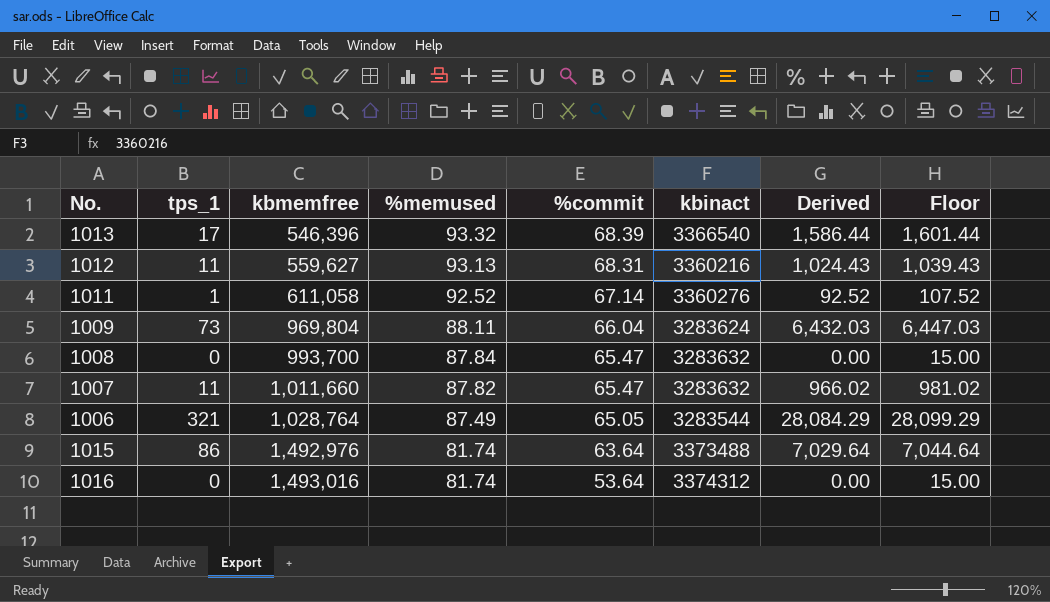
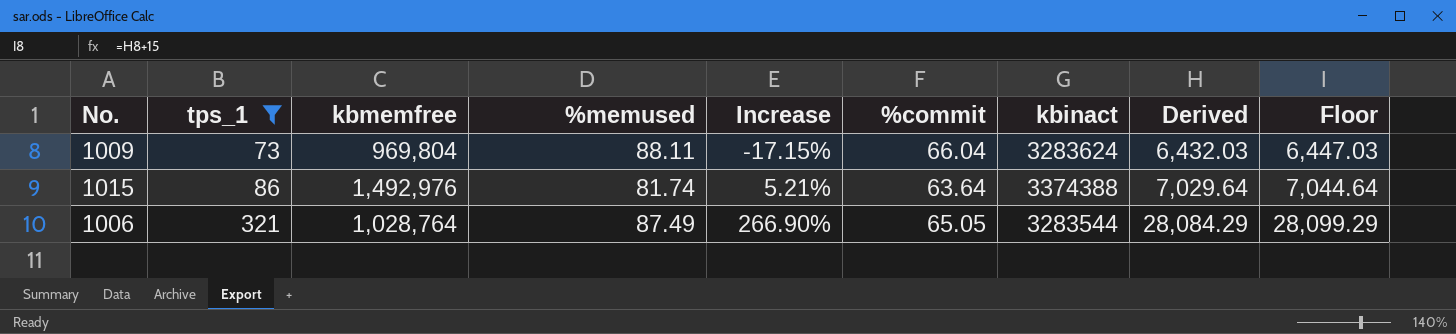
filter: none -> tps_1 >= 73
row order: kbmemfree ascending -> tps_1 ascending
column Increase | formula: none -> ([tps_1] - [%memused]) / [%memused]
1015 | kbinact: 3373488 -> 3374388

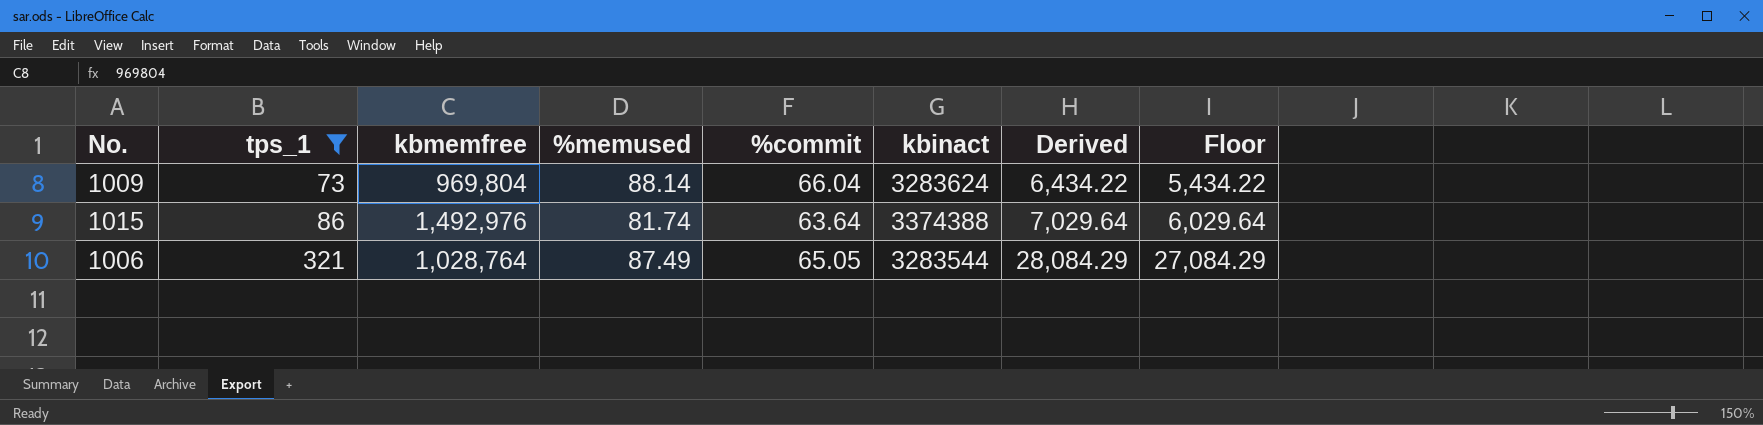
column Increase | formula: ([tps_1] - [%memused]) / [%memused] -> none
column Floor | formula: [Derived] + 15 -> [Derived] - 1000
1009 | %memused: 88.11 -> 88.14
1009 | Derived: 6,432.03 -> 6,434.22

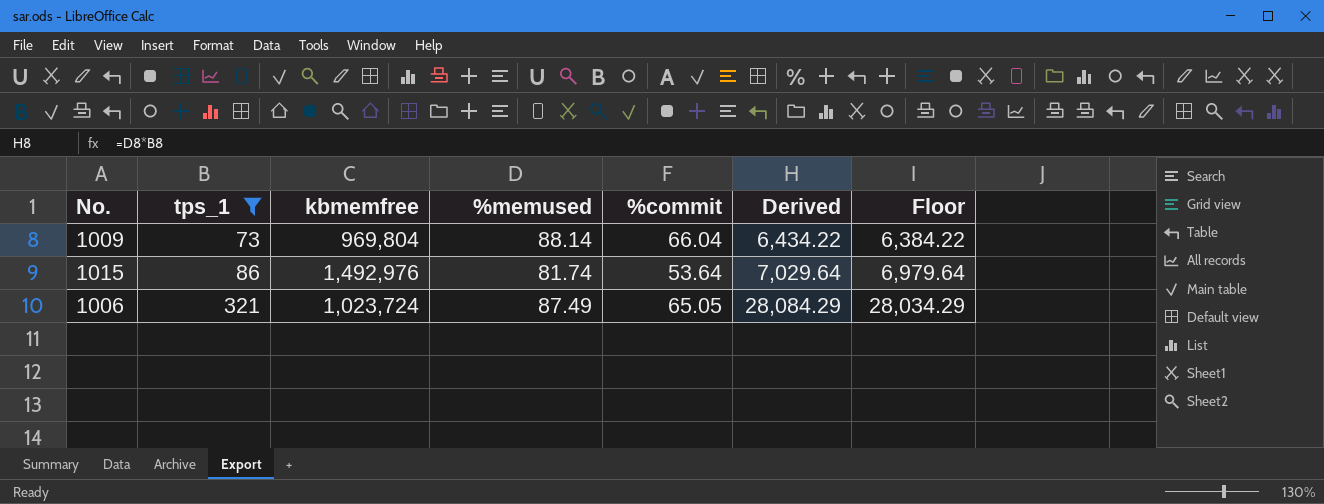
column kbinact | position: 6 -> none
column Floor | formula: [Derived] - 1000 -> [Derived] - 50
1015 | %commit: 63.64 -> 53.64
1006 | kbmemfree: 1,028,764 -> 1,023,724

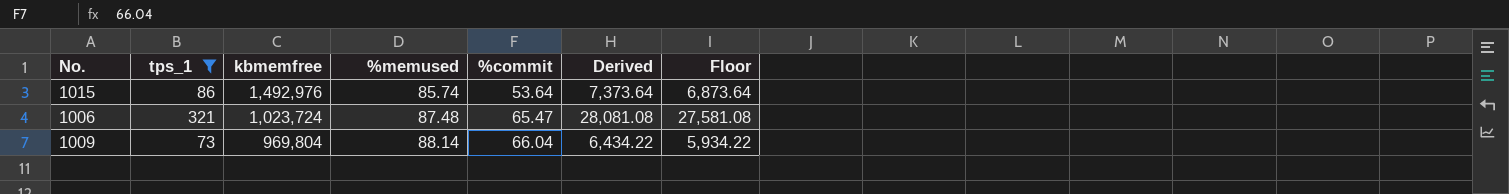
row order: tps_1 ascending -> kbmemfree descending
column Floor | formula: [Derived] - 50 -> [Derived] - 500
1015 | %memused: 81.74 -> 85.74
1015 | Derived: 7,029.64 -> 7,373.64
1006 | %memused: 87.49 -> 87.48
1006 | %commit: 65.05 -> 65.47
1006 | Derived: 28,084.29 -> 28,081.08

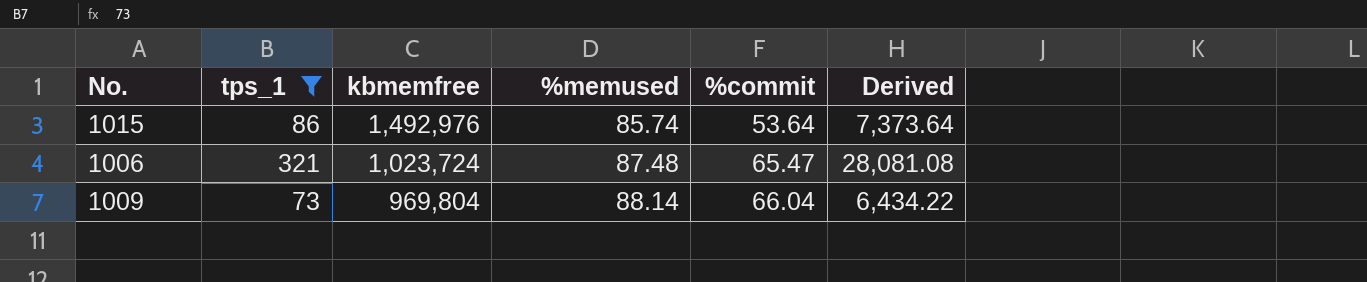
column Floor | formula: [Derived] - 500 -> none

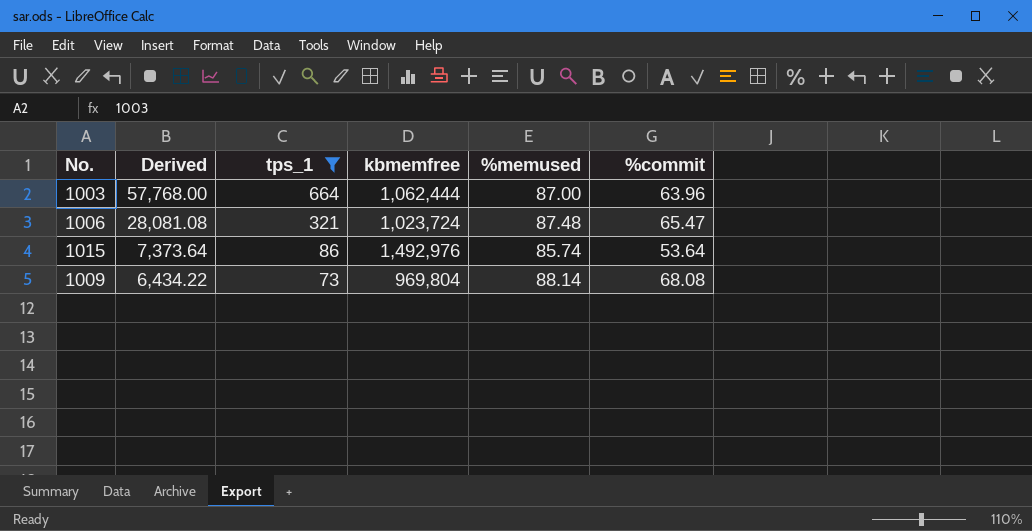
row order: kbmemfree descending -> Derived descending
column Derived | position: 6 -> 2
row 1003: none -> 57,768.00 | 664 | 1,062,444 | 87.00 | 63.96
1009 | %commit: 66.04 -> 68.08

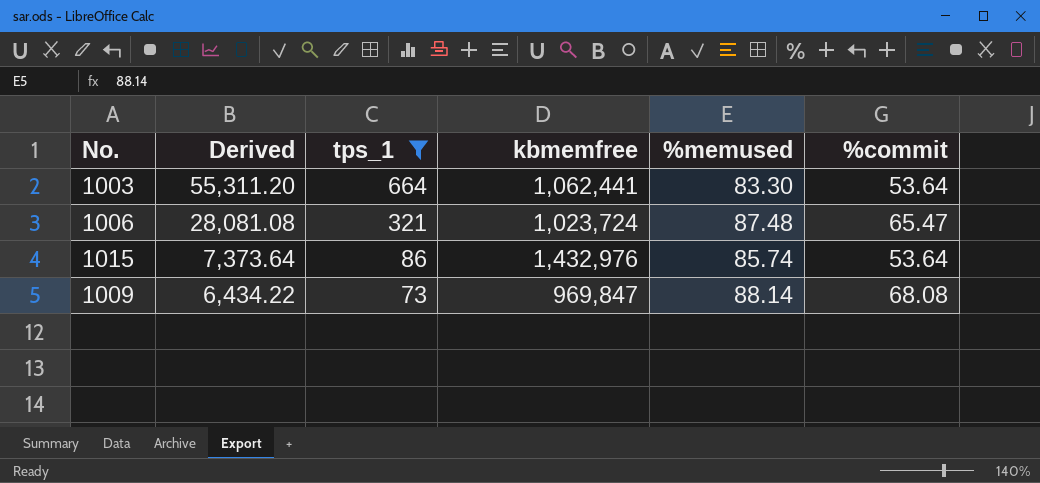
1003 | Derived: 57,768.00 -> 55,311.20
1003 | kbmemfree: 1,062,444 -> 1,062,441
1003 | %memused: 87.00 -> 83.30
1003 | %commit: 63.96 -> 53.64
1015 | kbmemfree: 1,492,976 -> 1,432,976
1009 | kbmemfree: 969,804 -> 969,847

